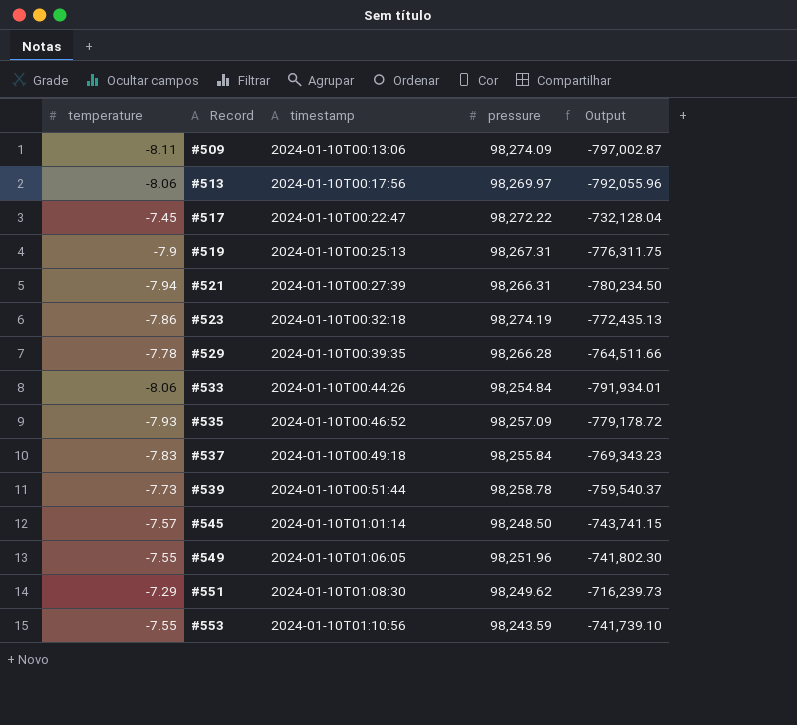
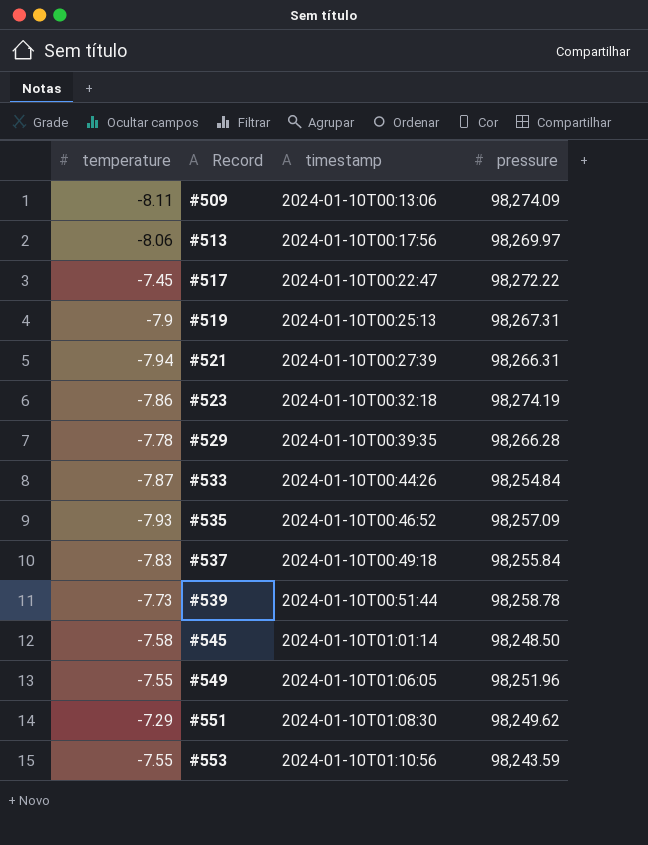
column Output | formula: [temperature] * [pressure] -> none
#533 | temperature: -8.06 -> -7.87
#545 | temperature: -7.57 -> -7.58

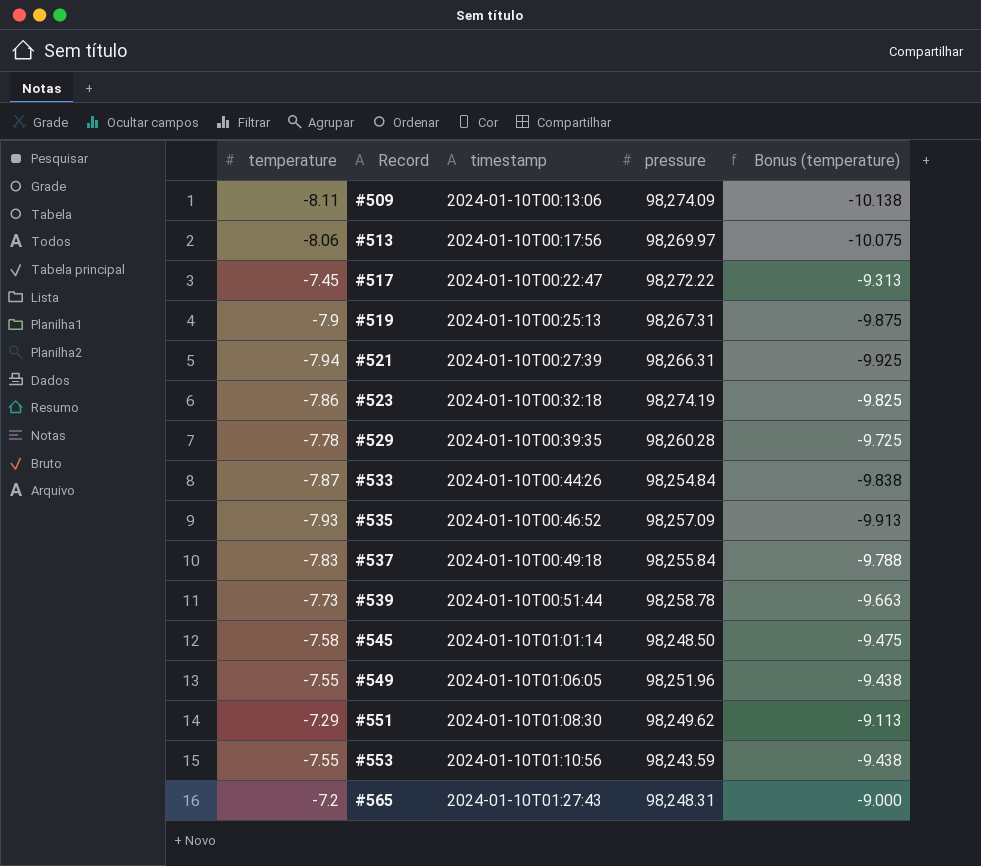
column Bonus (temperature) | formula: none -> [temperature] * 1.25
#529 | pressure: 98,266.28 -> 98,260.28
row #565: none -> -7.2 | 2024-01-10T01:27:43 | 98,248.31 | -9.000

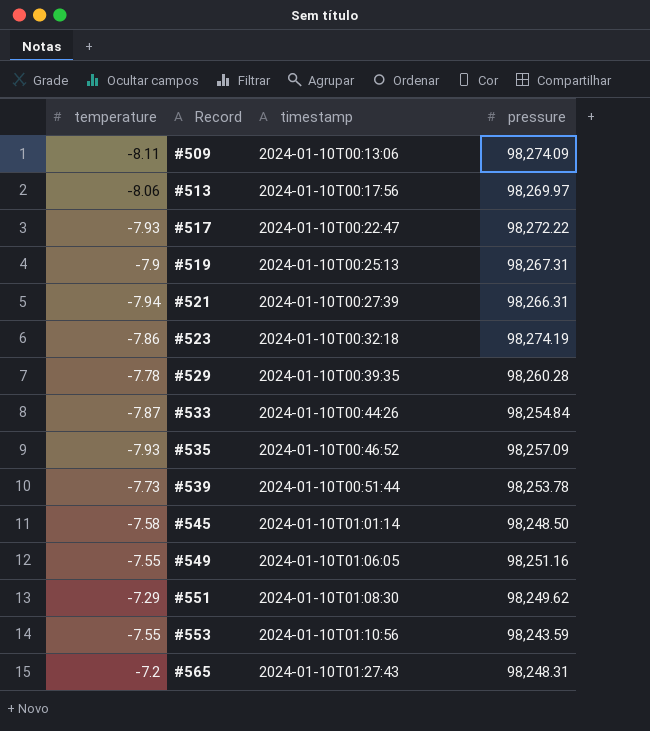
column Bonus (temperature) | formula: [temperature] * 1.25 -> none
row #537: -7.83 | 2024-01-10T00:49:18 | 98,255.84 | -9.788 -> none
#517 | temperature: -7.45 -> -7.93
#539 | pressure: 98,258.78 -> 98,253.78
#549 | pressure: 98,251.96 -> 98,251.16

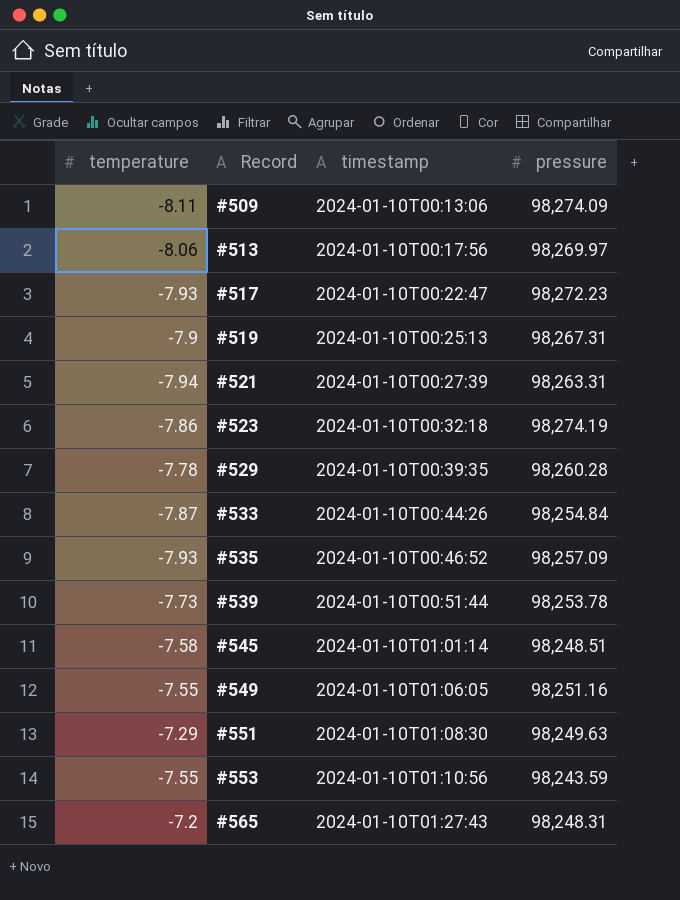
#517 | pressure: 98,272.22 -> 98,272.23
#521 | pressure: 98,266.31 -> 98,263.31
#545 | pressure: 98,248.50 -> 98,248.51
#551 | pressure: 98,249.62 -> 98,249.63

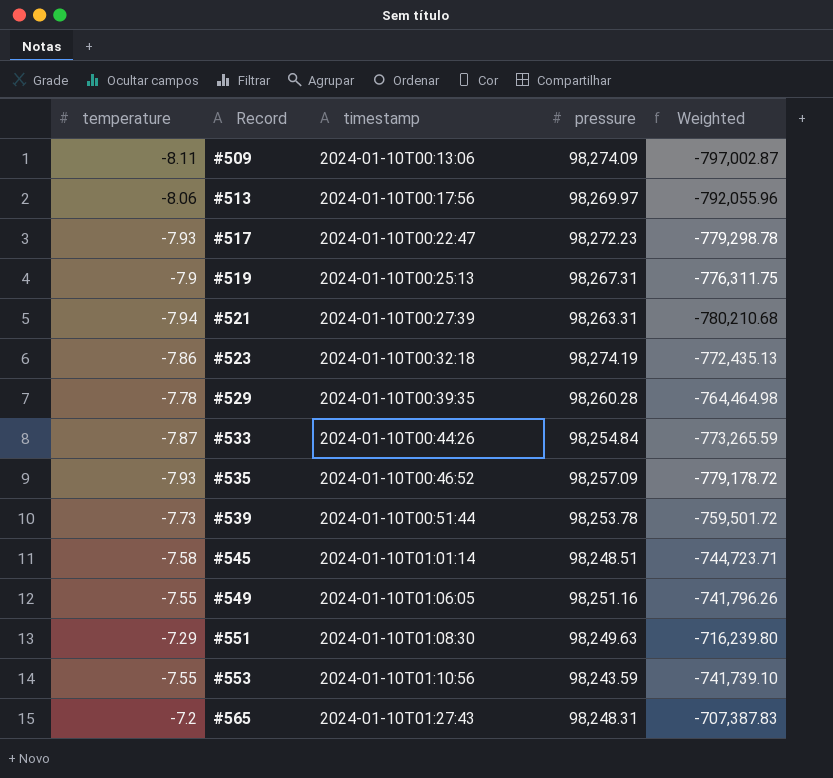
column Weighted | formula: none -> [temperature] * [pressure]

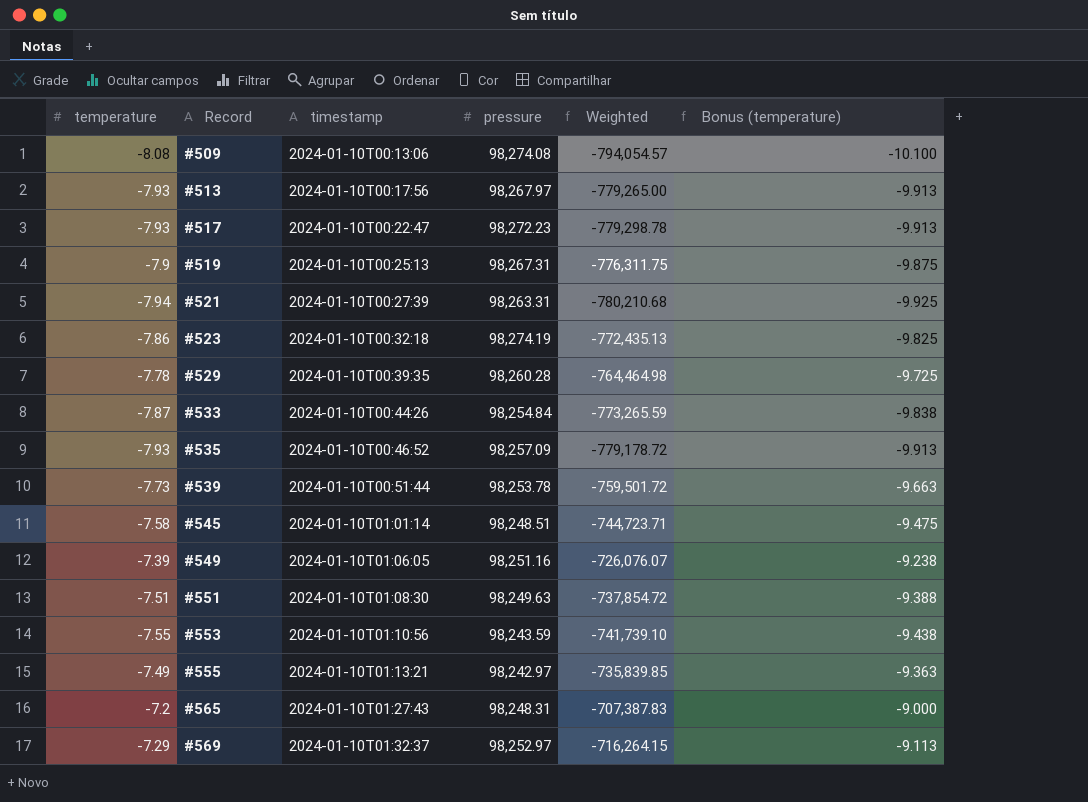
column Bonus (temperature) | formula: none -> [temperature] * 1.25
#509 | temperature: -8.11 -> -8.08
#509 | pressure: 98,274.09 -> 98,274.08
#509 | Weighted: -797,002.87 -> -794,054.57
#513 | temperature: -8.06 -> -7.93
#513 | pressure: 98,269.97 -> 98,267.97
#513 | Weighted: -792,055.96 -> -779,265.00
#549 | temperature: -7.55 -> -7.39
#549 | Weighted: -741,796.26 -> -726,076.07
#551 | temperature: -7.29 -> -7.51
#551 | Weighted: -716,239.80 -> -737,854.72
row #555: none -> -7.49 | 2024-01-10T01:13:21 | 98,242.97 | -735,839.85 | -9.363
row #569: none -> -7.29 | 2024-01-10T01:32:37 | 98,252.97 | -716,264.15 | -9.113

